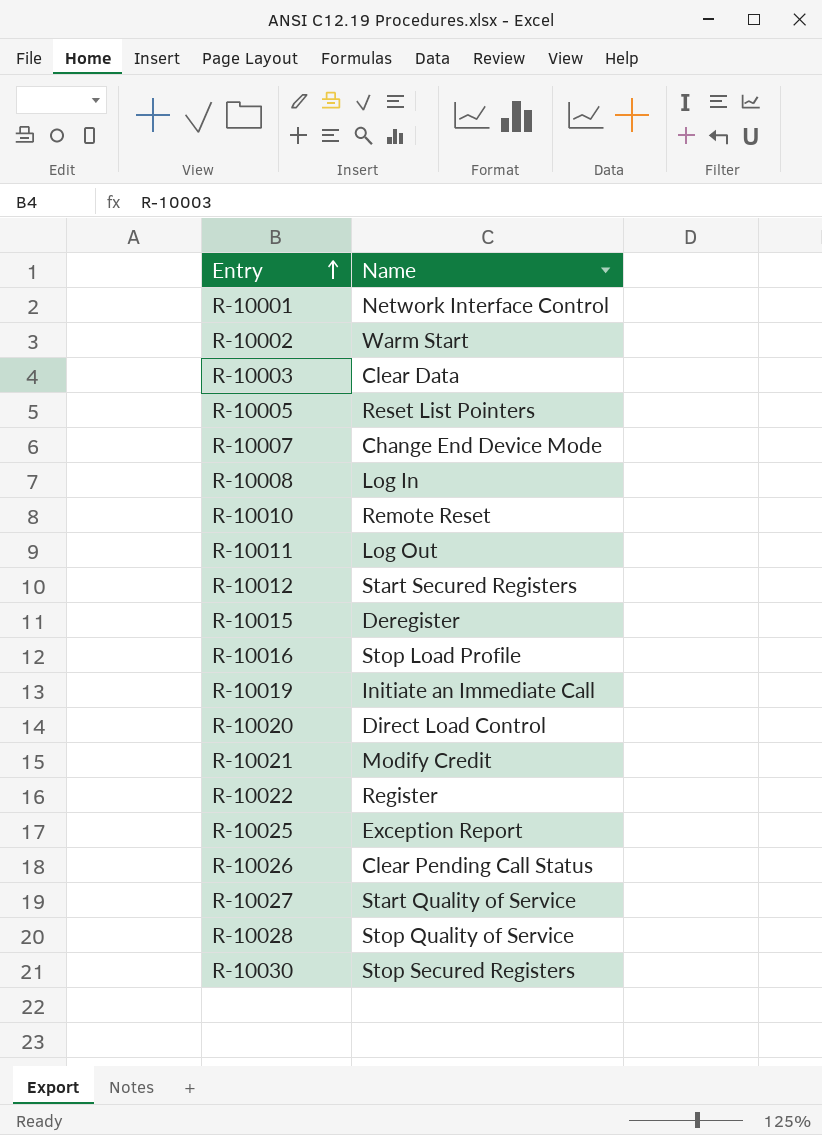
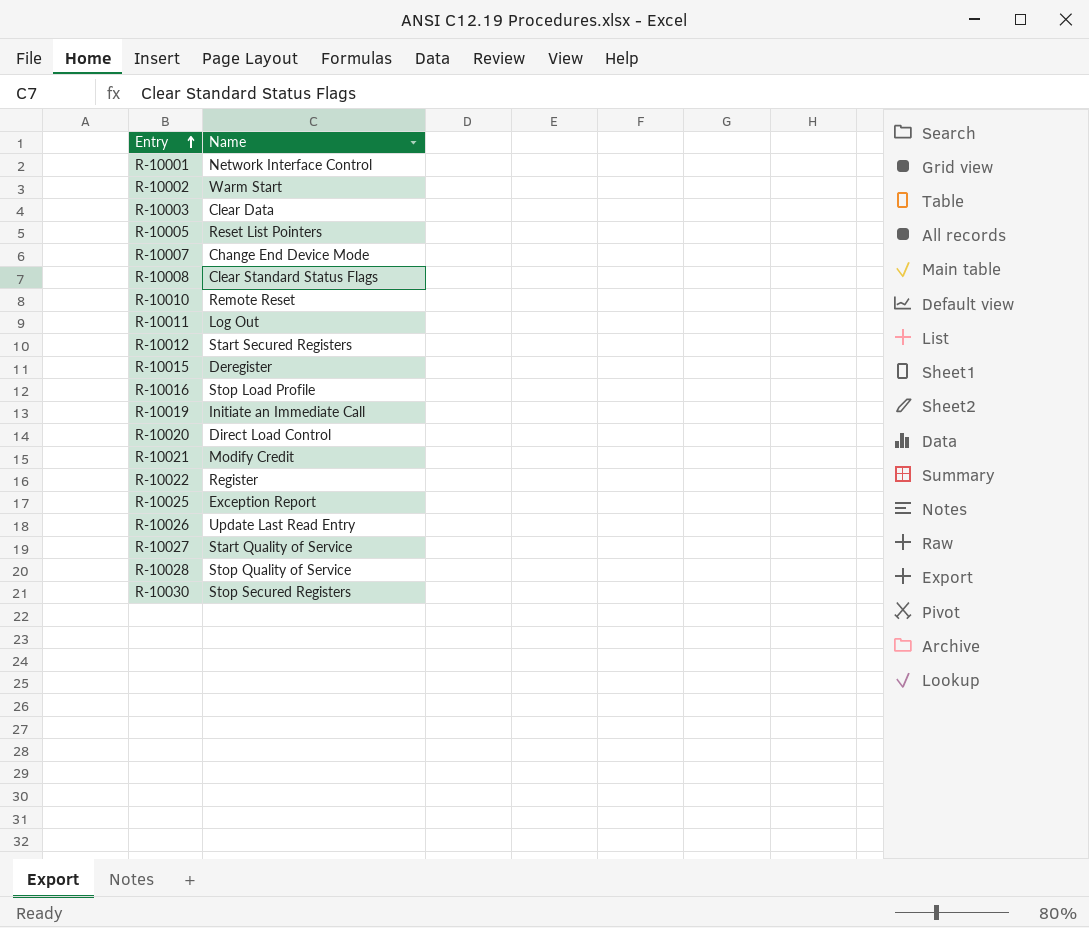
R-10008 | Name: Log In -> Clear Standard Status Flags
R-10026 | Name: Clear Pending Call Status -> Update Last Read Entry

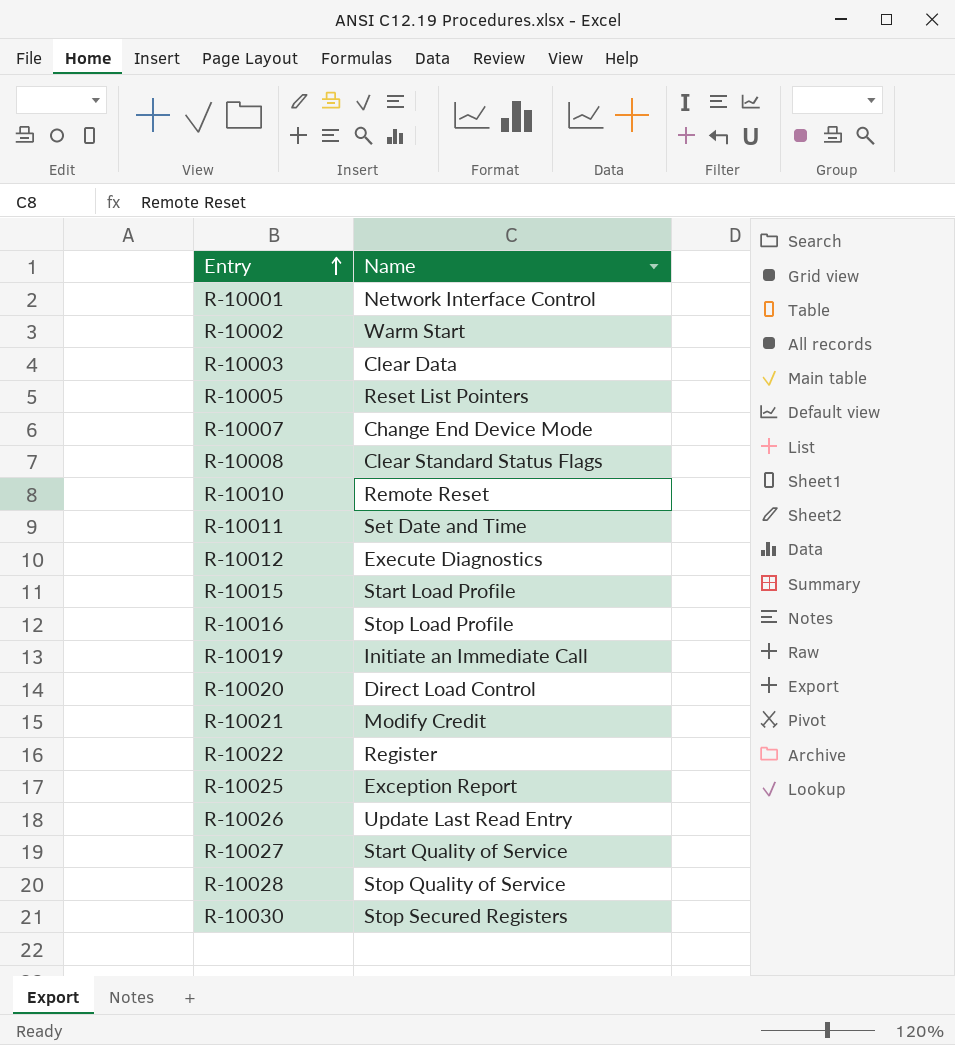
R-10011 | Name: Log Out -> Set Date and Time
R-10012 | Name: Start Secured Registers -> Execute Diagnostics
R-10015 | Name: Deregister -> Start Load Profile

